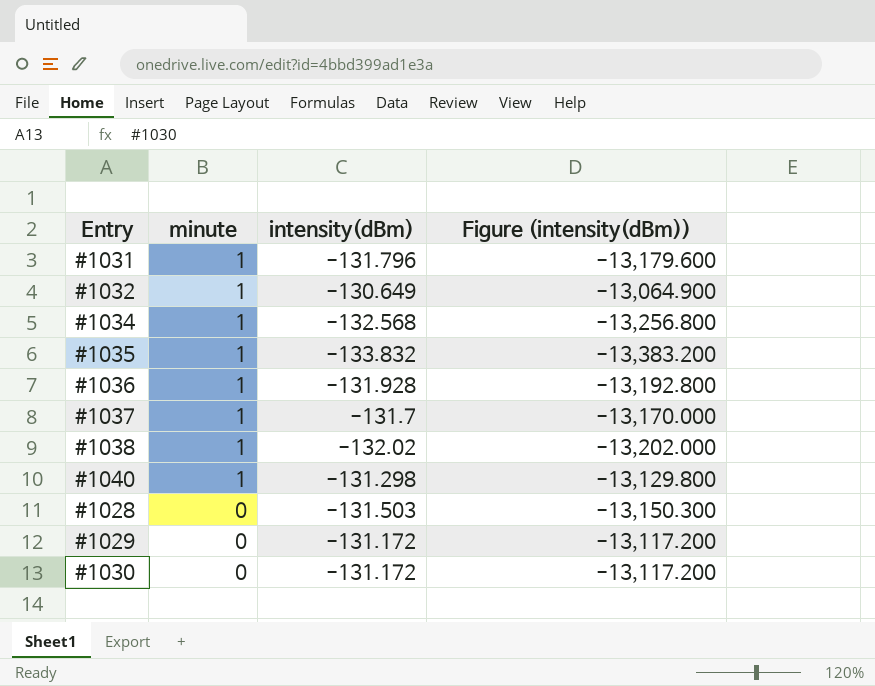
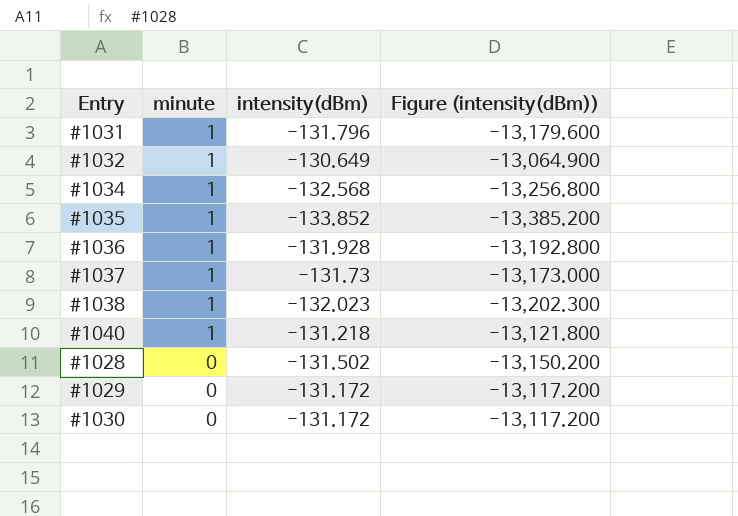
#1035 | intensity(dBm): -133.832 -> -133.852
#1035 | Figure (intensity(dBm)): -13,383.200 -> -13,385.200
#1037 | intensity(dBm): -131.7 -> -131.73
#1037 | Figure (intensity(dBm)): -13,170.000 -> -13,173.000
#1038 | intensity(dBm): -132.02 -> -132.023
#1038 | Figure (intensity(dBm)): -13,202.000 -> -13,202.300
#1040 | intensity(dBm): -131.298 -> -131.218
#1040 | Figure (intensity(dBm)): -13,129.800 -> -13,121.800
#1028 | intensity(dBm): -131.503 -> -131.502
#1028 | Figure (intensity(dBm)): -13,150.300 -> -13,150.200

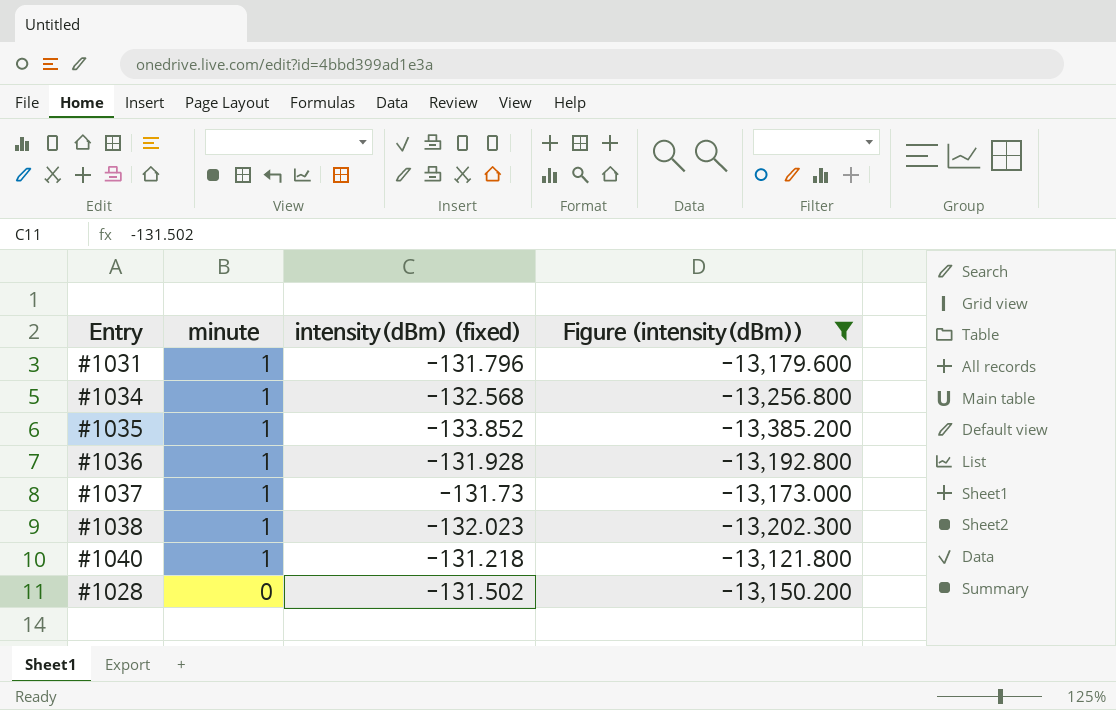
filter: none -> Figure (intensity(dBm)) <= -13,121.800
column name: intensity(dBm) -> intensity(dBm) (fixed)

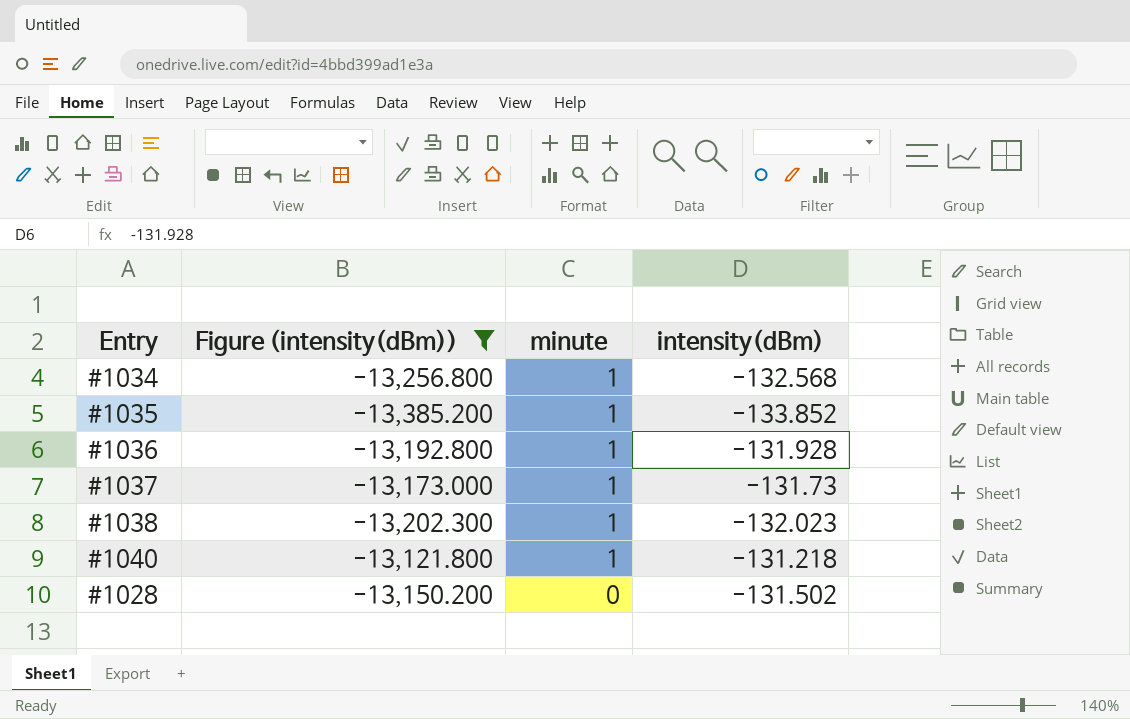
column Figure (intensity(dBm)) | position: 4 -> 2
column name: intensity(dBm) (fixed) -> intensity(dBm)
row #1031: 1 | -131.796 | -13,179.600 -> none

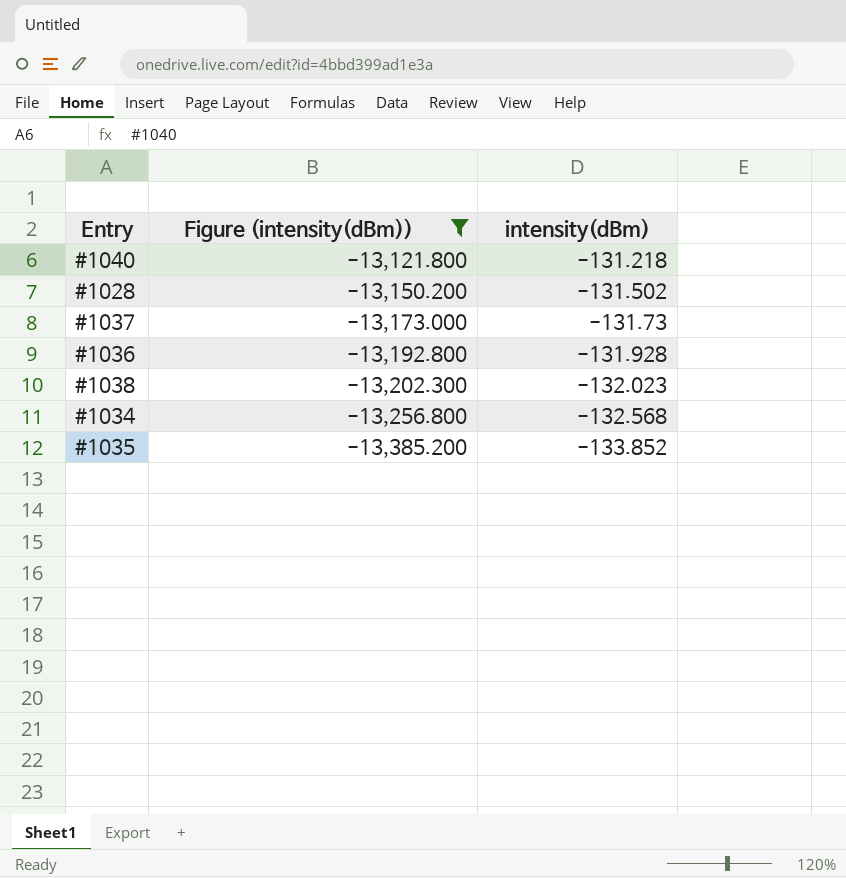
row order: minute descending -> Figure (intensity(dBm)) descending
column minute | position: 3 -> none

